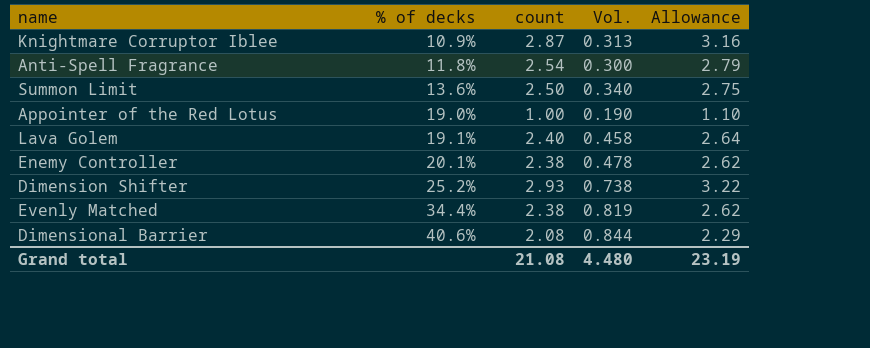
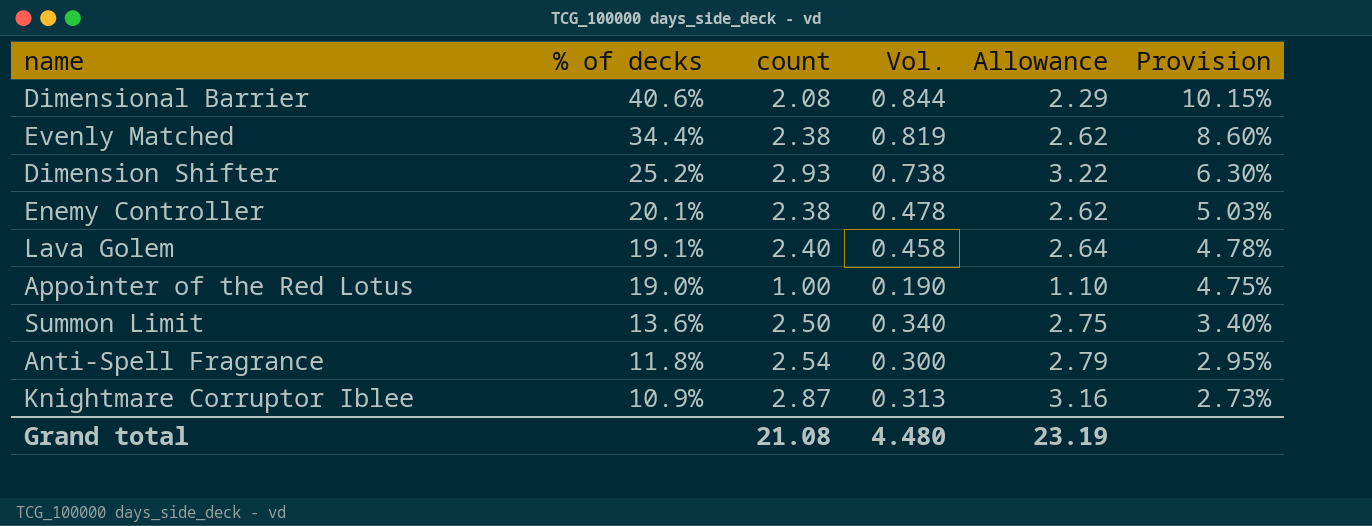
row order: % of decks ascending -> % of decks descending
column Provision | formula: none -> [% of decks] * 0.25

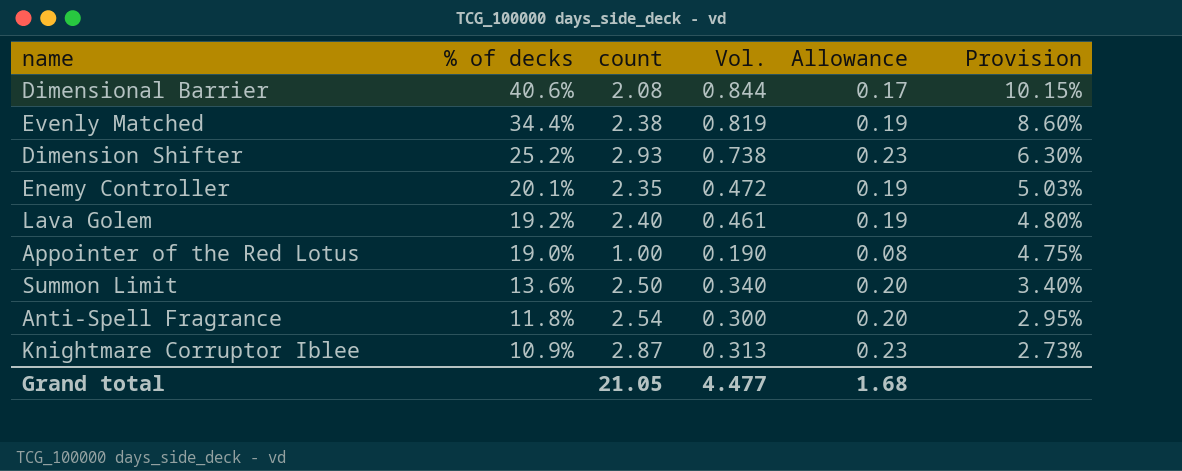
column Allowance | formula: [count] * 1.1 -> [count] * 0.08
Enemy Controller | count: 2.38 -> 2.35
Enemy Controller | Vol.: 0.478 -> 0.472
Lava Golem | % of decks: 19.1% -> 19.2%
Lava Golem | Vol.: 0.458 -> 0.461
Lava Golem | Provision: 4.78% -> 4.80%
Grand total | count: 21.08 -> 21.05
Grand total | Vol.: 4.480 -> 4.477
Grand total | Allowance: 23.19 -> 1.68

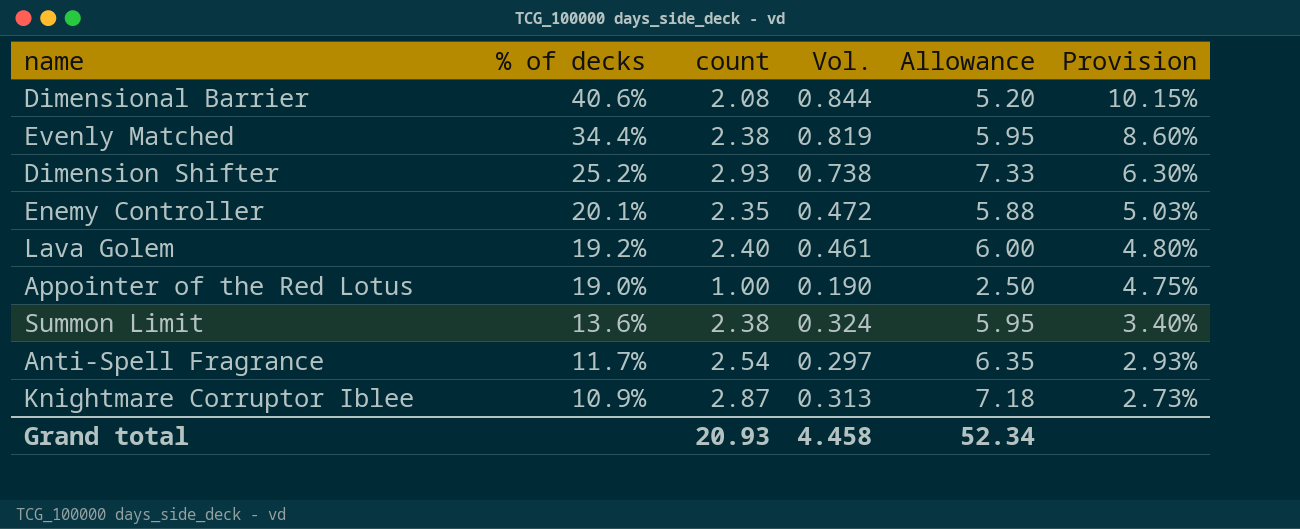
column Allowance | formula: [count] * 0.08 -> [count] * 2.5
Summon Limit | count: 2.50 -> 2.38
Summon Limit | Vol.: 0.340 -> 0.324
Anti-Spell Fragrance | % of decks: 11.8% -> 11.7%
Anti-Spell Fragrance | Vol.: 0.300 -> 0.297
Anti-Spell Fragrance | Provision: 2.95% -> 2.93%
Grand total | count: 21.05 -> 20.93
Grand total | Vol.: 4.477 -> 4.458
Grand total | Allowance: 1.68 -> 52.34

